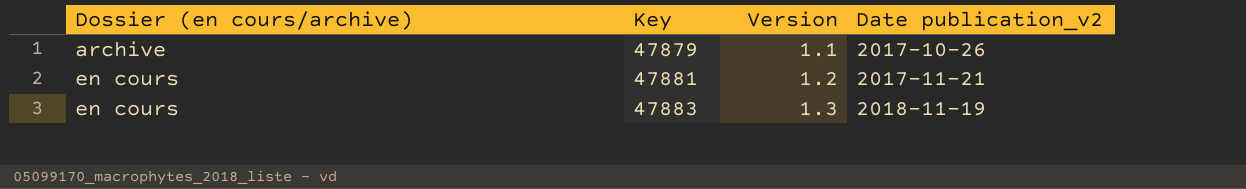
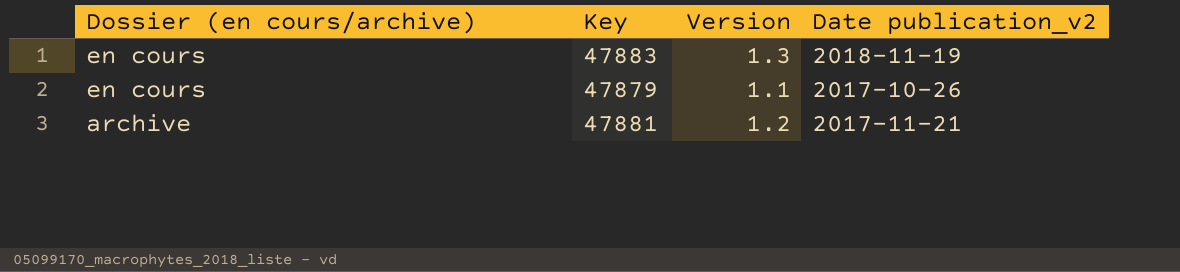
row order: Dossier (en cours/archive) ascending -> Dossier (en cours/archive) descending
47879 | Dossier (en cours/archive): archive -> en cours
47881 | Dossier (en cours/archive): en cours -> archive

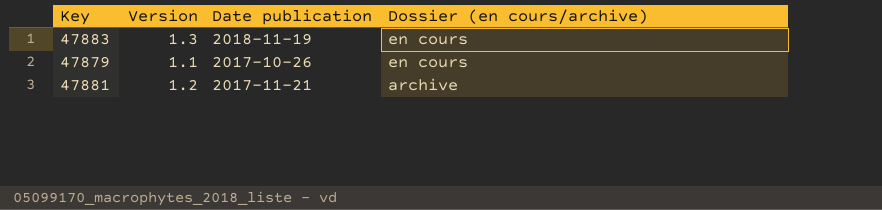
column name: Date publication_v2 -> Date publication
column Dossier (en cours/archive) | position: 1 -> 4

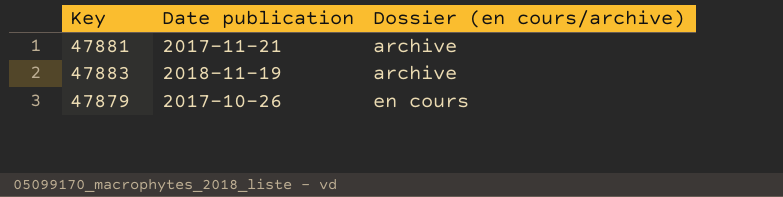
row order: Dossier (en cours/archive) descending -> Dossier (en cours/archive) ascending
column Version | position: 2 -> none
47883 | Dossier (en cours/archive): en cours -> archive

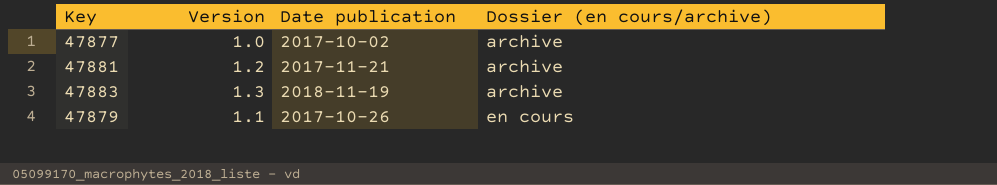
column Version | position: none -> 2
row 47877: none -> 1.0 | 2017-10-02 | archive

